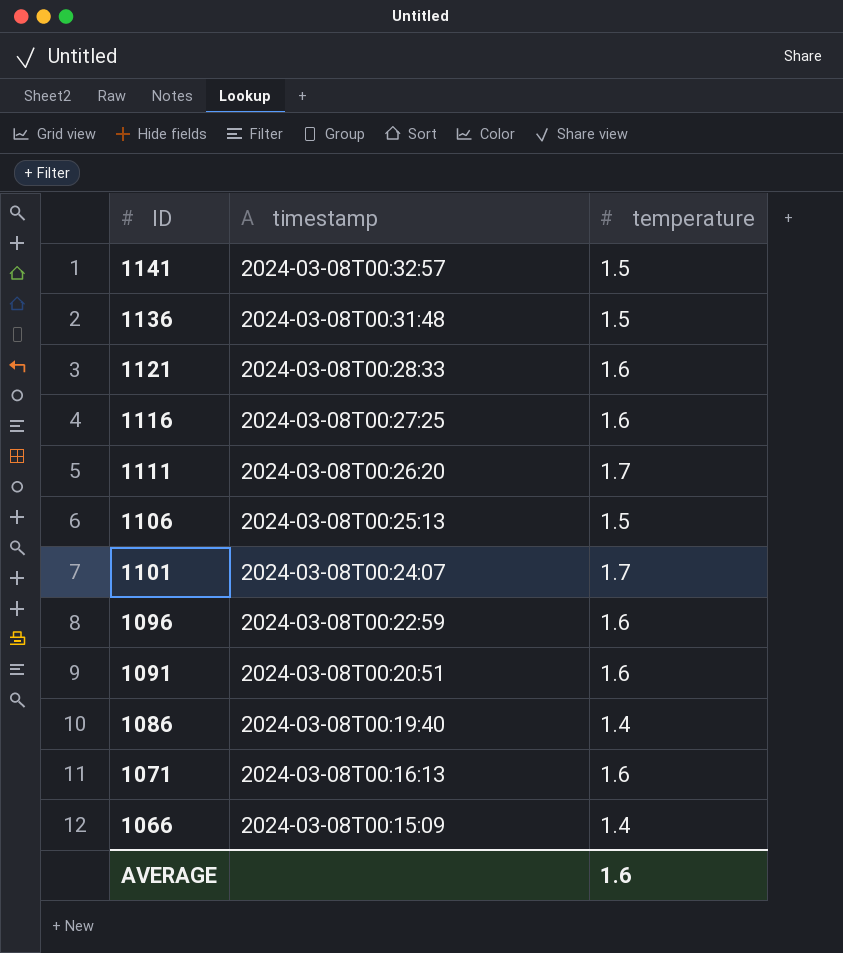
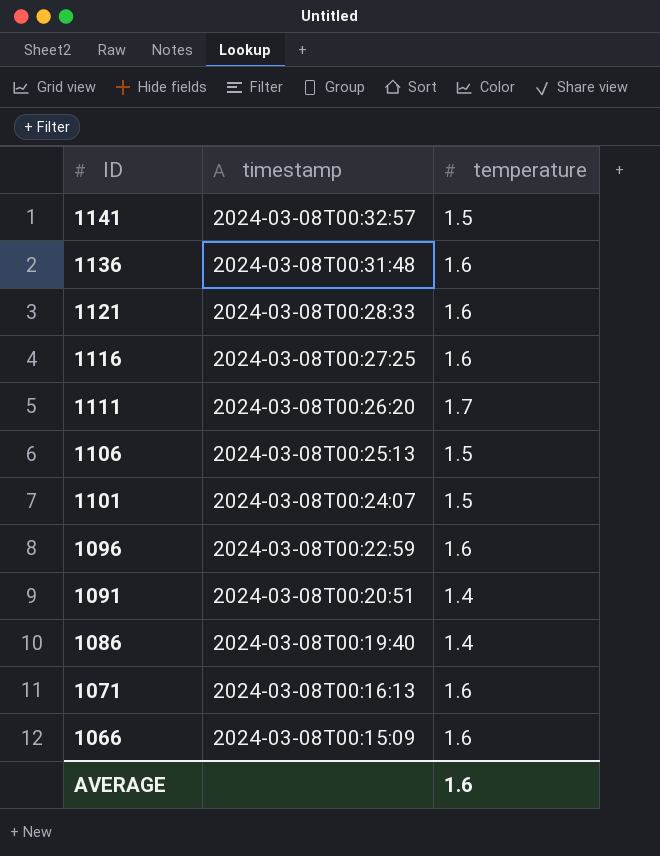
1136 | temperature: 1.5 -> 1.6
1101 | temperature: 1.7 -> 1.5
1091 | temperature: 1.6 -> 1.4
1066 | temperature: 1.4 -> 1.6

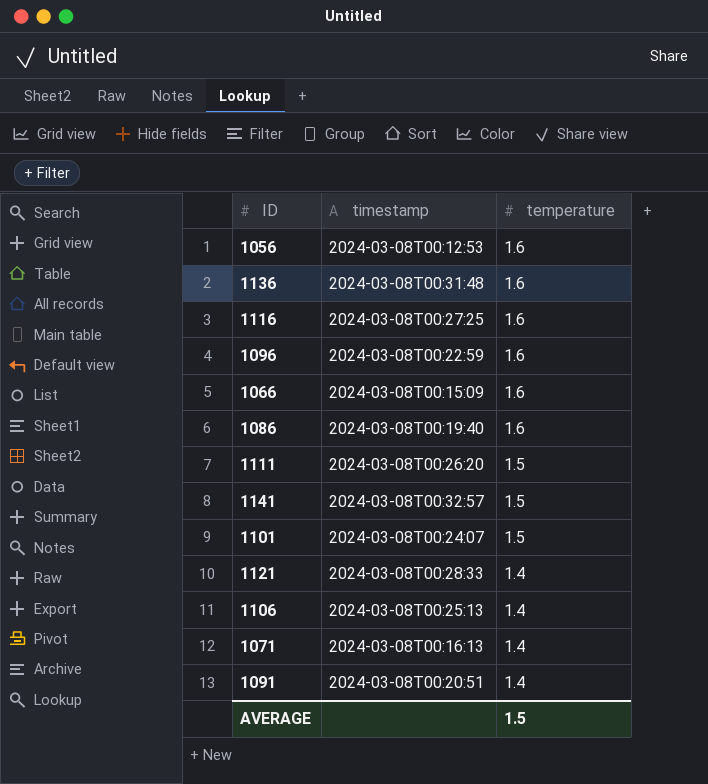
row order: ID descending -> temperature descending
row 1056: none -> 2024-03-08T00:12:53 | 1.6
1086 | temperature: 1.4 -> 1.6
1111 | temperature: 1.7 -> 1.5
1121 | temperature: 1.6 -> 1.4
1106 | temperature: 1.5 -> 1.4
1071 | temperature: 1.6 -> 1.4
AVERAGE | temperature: 1.6 -> 1.5

